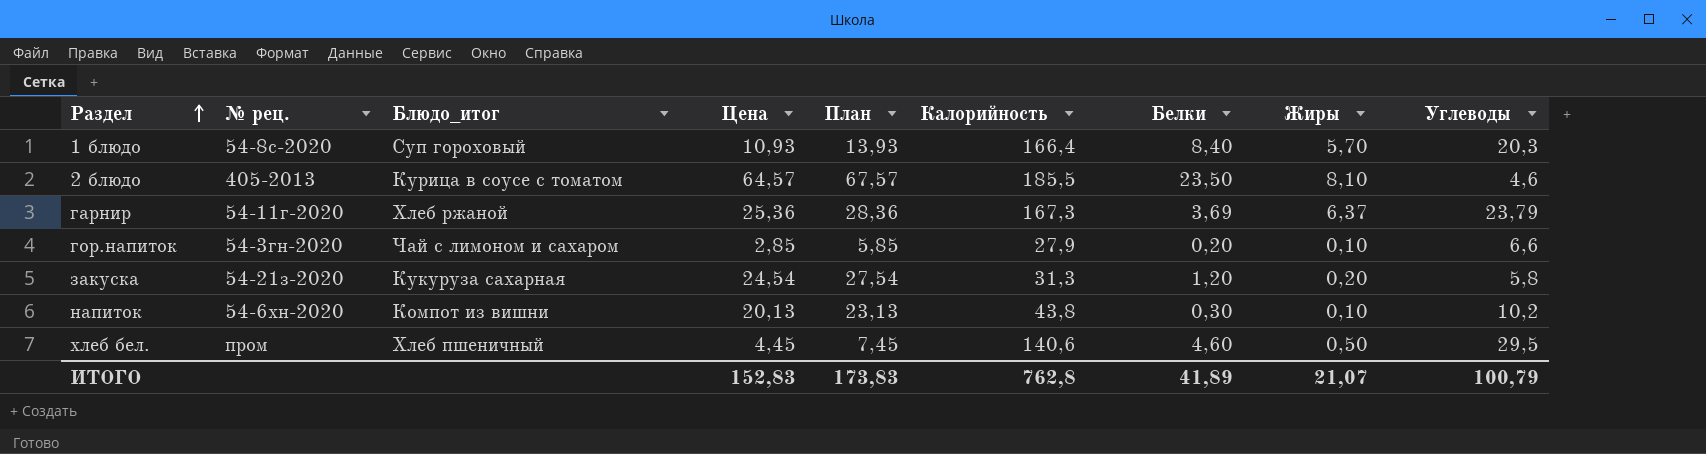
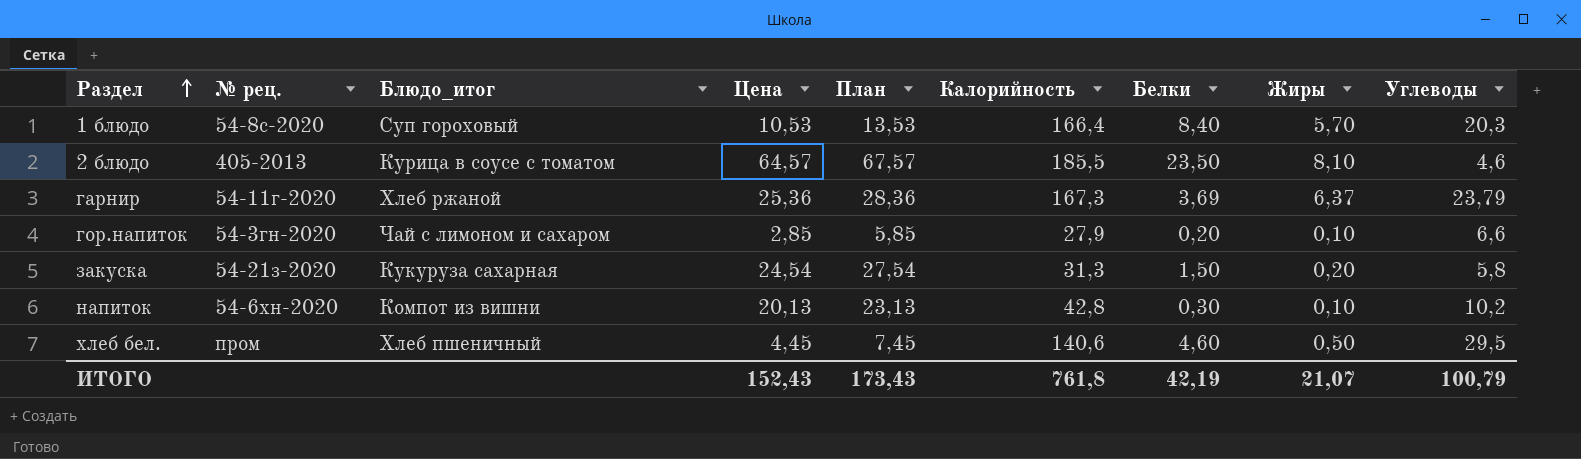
1 блюдо | Цена: 10,93 -> 10,53
1 блюдо | План: 13,93 -> 13,53
закуска | Белки: 1,20 -> 1,50
напиток | Калорийность: 43,8 -> 42,8
ИТОГО | Цена: 152,83 -> 152,43
ИТОГО | План: 173,83 -> 173,43
ИТОГО | Калорийность: 762,8 -> 761,8
ИТОГО | Белки: 41,89 -> 42,19

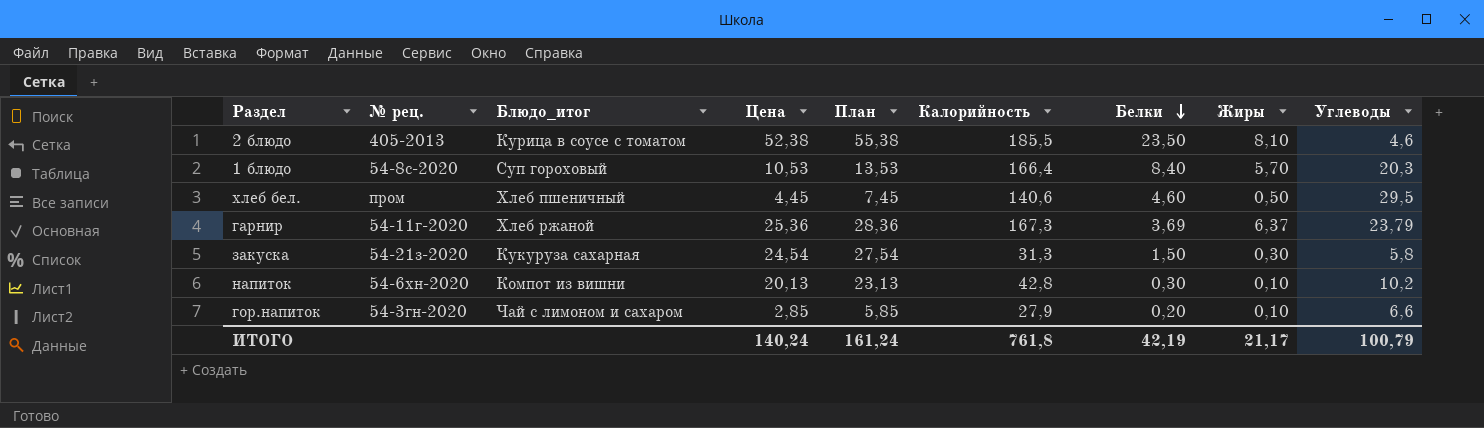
row order: Раздел ascending -> Белки descending
2 блюдо | Цена: 64,57 -> 52,38
2 блюдо | План: 67,57 -> 55,38
закуска | Жиры: 0,20 -> 0,30
ИТОГО | Цена: 152,43 -> 140,24
ИТОГО | План: 173,43 -> 161,24
ИТОГО | Жиры: 21,07 -> 21,17

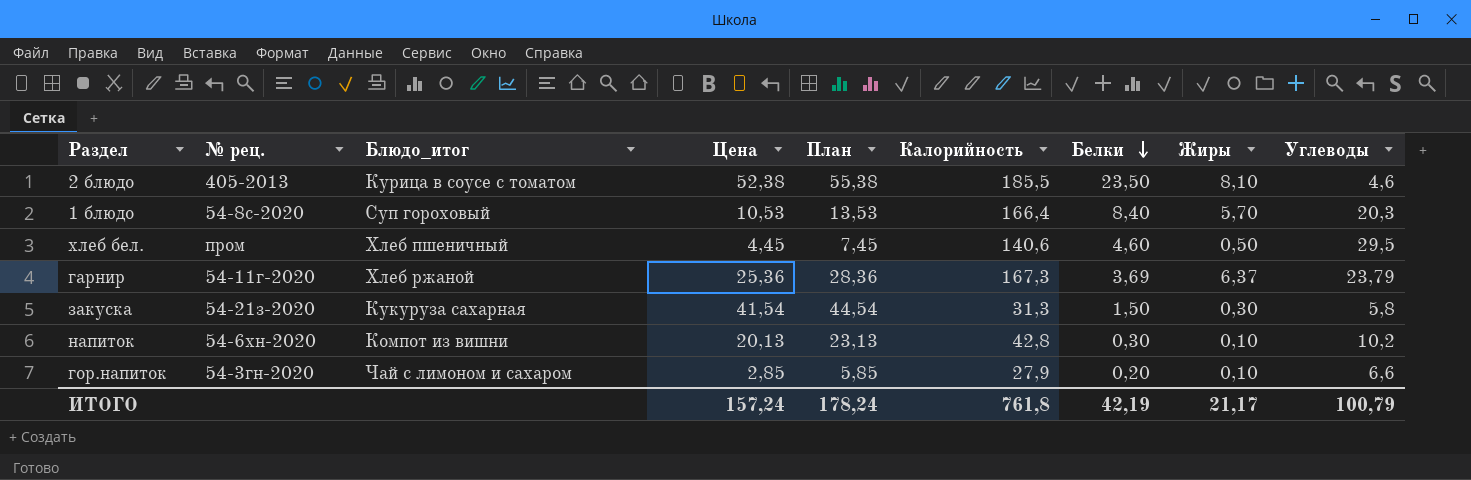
закуска | Цена: 24,54 -> 41,54
закуска | План: 27,54 -> 44,54
ИТОГО | Цена: 140,24 -> 157,24
ИТОГО | План: 161,24 -> 178,24

